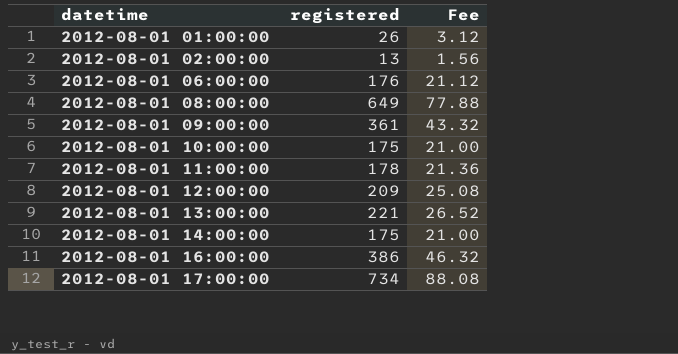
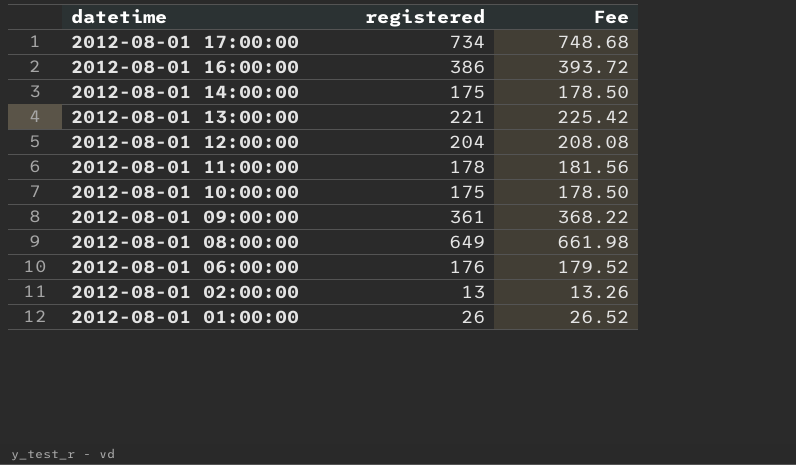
row order: datetime ascending -> datetime descending
column Fee | formula: [registered] * 0.12 -> [registered] * 1.02
2012-08-01 12:00:00 | registered: 209 -> 204

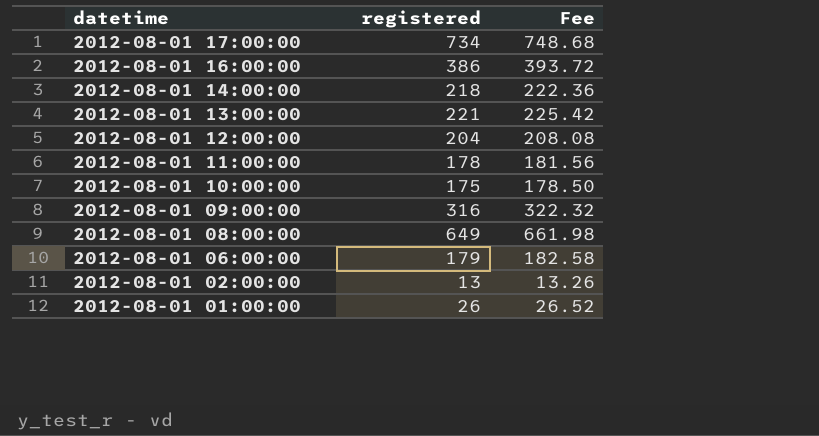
2012-08-01 14:00:00 | registered: 175 -> 218
2012-08-01 14:00:00 | Fee: 178.50 -> 222.36
2012-08-01 09:00:00 | registered: 361 -> 316
2012-08-01 09:00:00 | Fee: 368.22 -> 322.32
2012-08-01 06:00:00 | registered: 176 -> 179
2012-08-01 06:00:00 | Fee: 179.52 -> 182.58

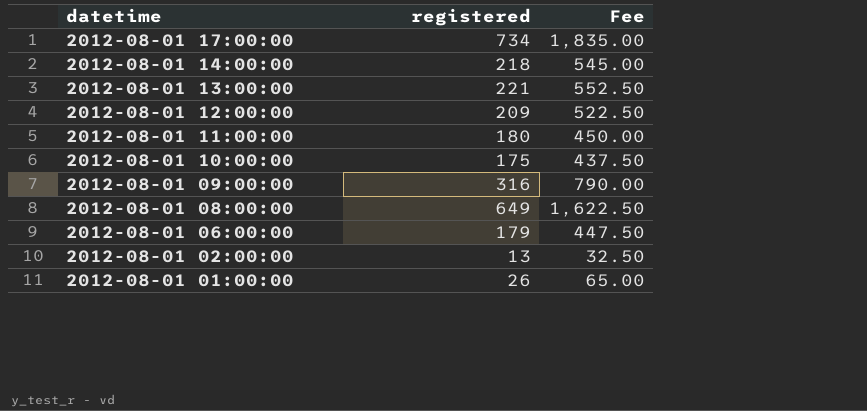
column Fee | formula: [registered] * 1.02 -> [registered] * 2.5
row 2012-08-01 16:00:00: 386 | 393.72 -> none
2012-08-01 12:00:00 | registered: 204 -> 209
2012-08-01 11:00:00 | registered: 178 -> 180

